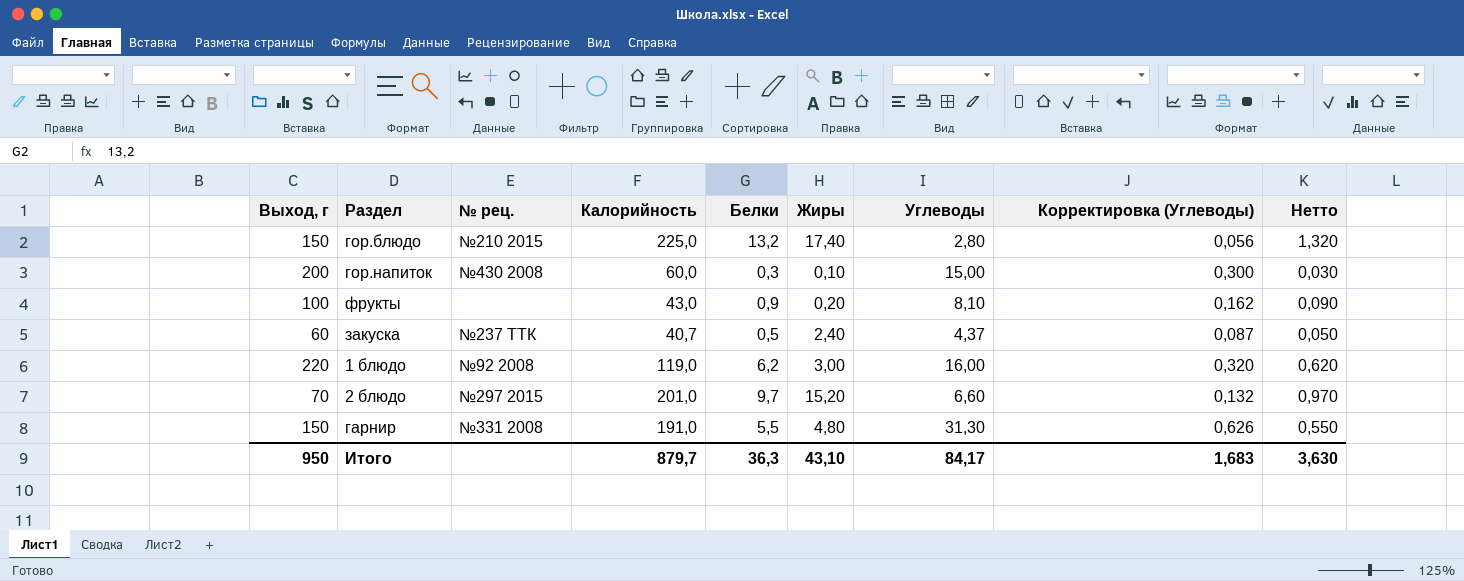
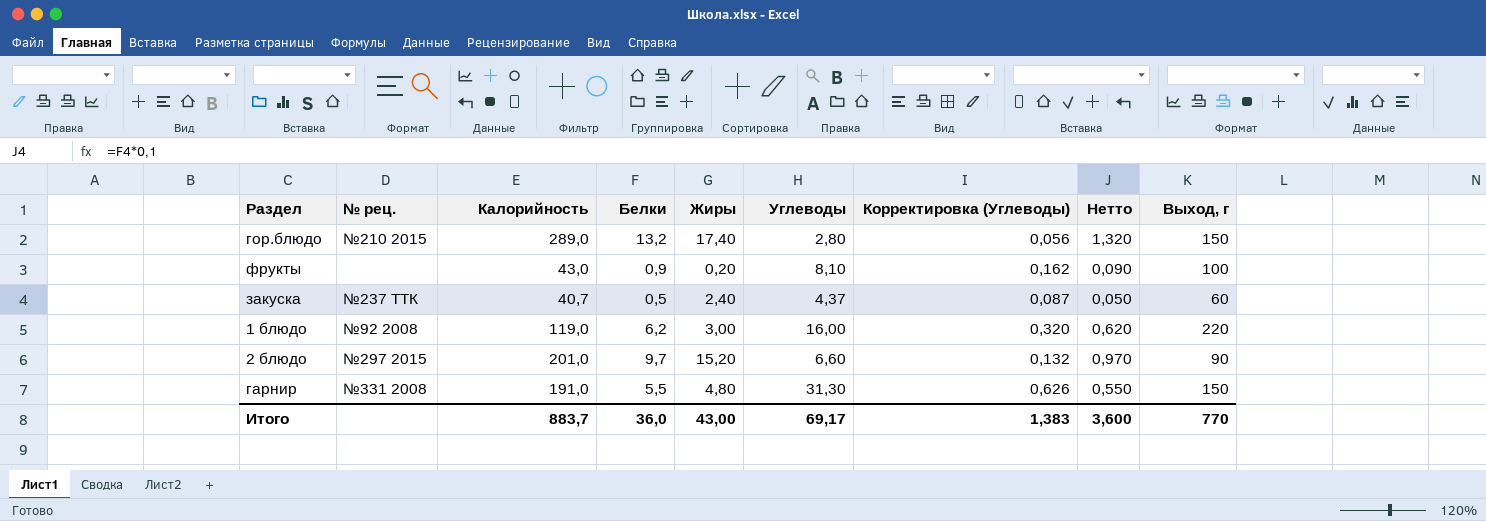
column Выход, г | position: 1 -> 9
row гор.напиток: 200 | №430 2008 | 60,0 | 0,3 | 0,10 | 15,00 | 0,300 | 0,030 -> none
гор.блюдо | Калорийность: 225,0 -> 289,0
2 блюдо | Выход, г: 70 -> 90
Итого | Калорийность: 879,7 -> 883,7
Итого | Белки: 36,3 -> 36,0
Итого | Жиры: 43,10 -> 43,00
Итого | Углеводы: 84,17 -> 69,17
Итого | Корректировка (Углеводы): 1,683 -> 1,383
Итого | Нетто: 3,630 -> 3,600
Итого | Выход, г: 950 -> 770

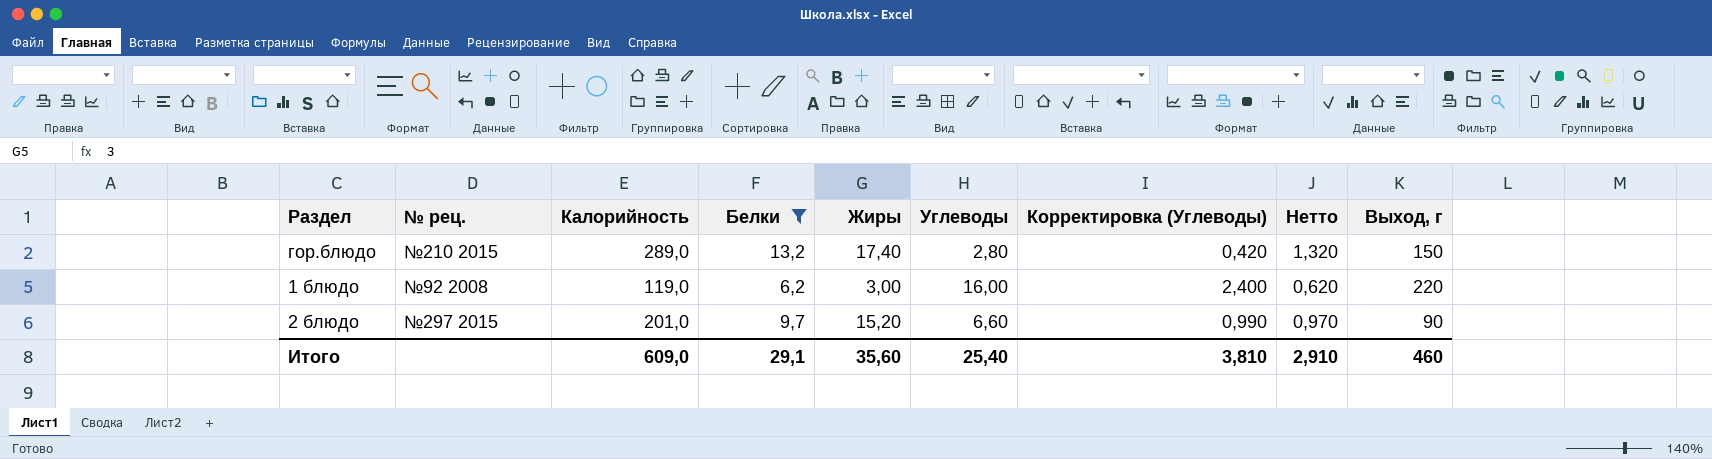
filter: none -> Белки >= 6,2
column Корректировка (Углеводы) | formula: [Углеводы] * 0,02 -> [Углеводы] * 0,15
Итого | Калорийность: 883,7 -> 609,0
Итого | Белки: 36,0 -> 29,1
Итого | Жиры: 43,00 -> 35,60
Итого | Углеводы: 69,17 -> 25,40
Итого | Корректировка (Углеводы): 1,383 -> 3,810
Итого | Нетто: 3,600 -> 2,910
Итого | Выход, г: 770 -> 460

